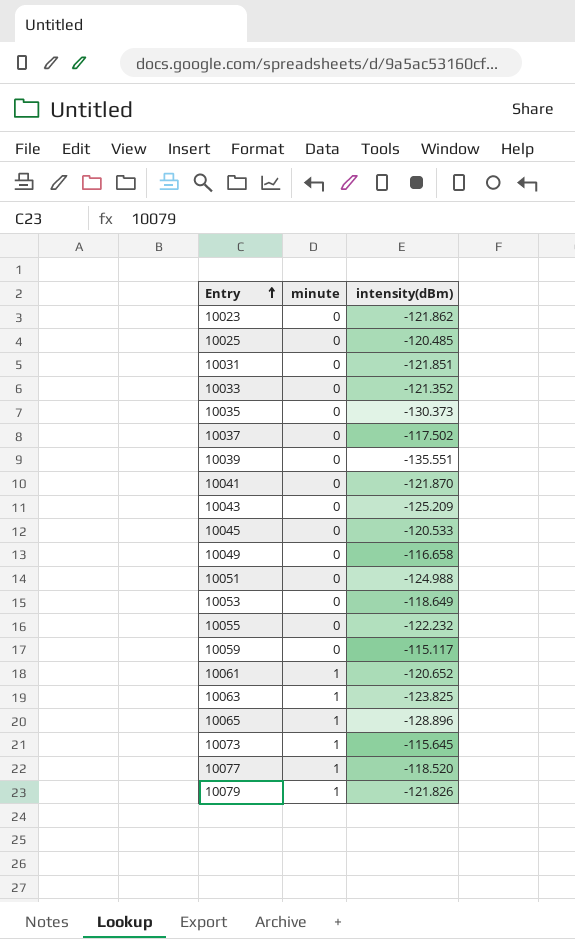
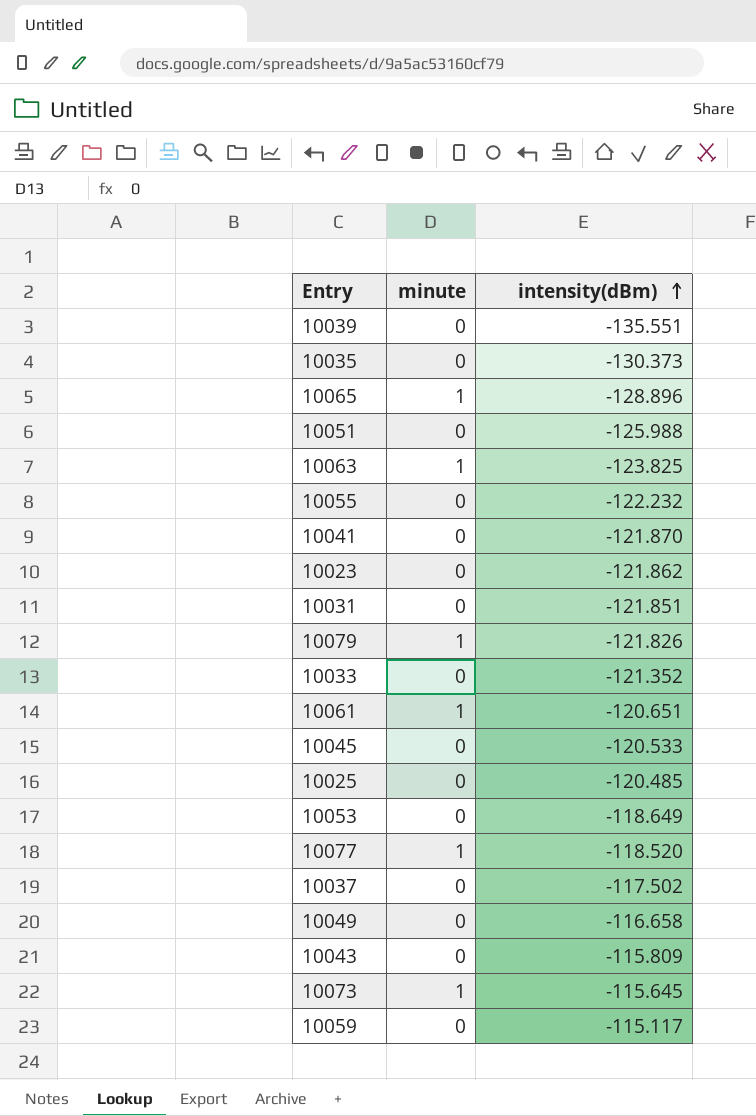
row order: Entry ascending -> intensity(dBm) ascending
10051 | intensity(dBm): -124.988 -> -125.988
10061 | intensity(dBm): -120.652 -> -120.651
10043 | intensity(dBm): -125.209 -> -115.809

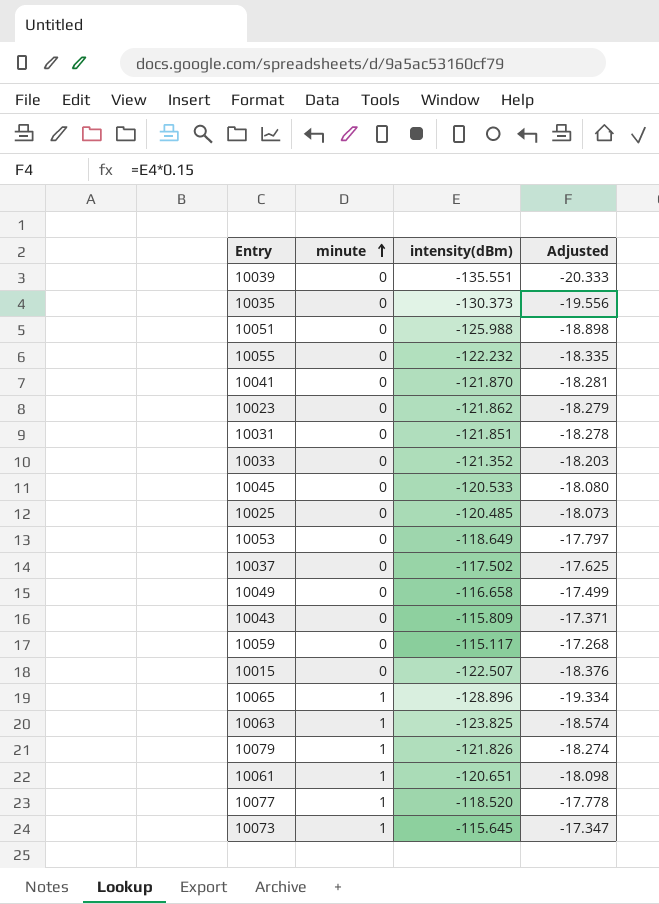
row order: intensity(dBm) ascending -> minute ascending
column Adjusted | formula: none -> [intensity(dBm)] * 0.15
row 10015: none -> 0 | -122.507 | -18.376

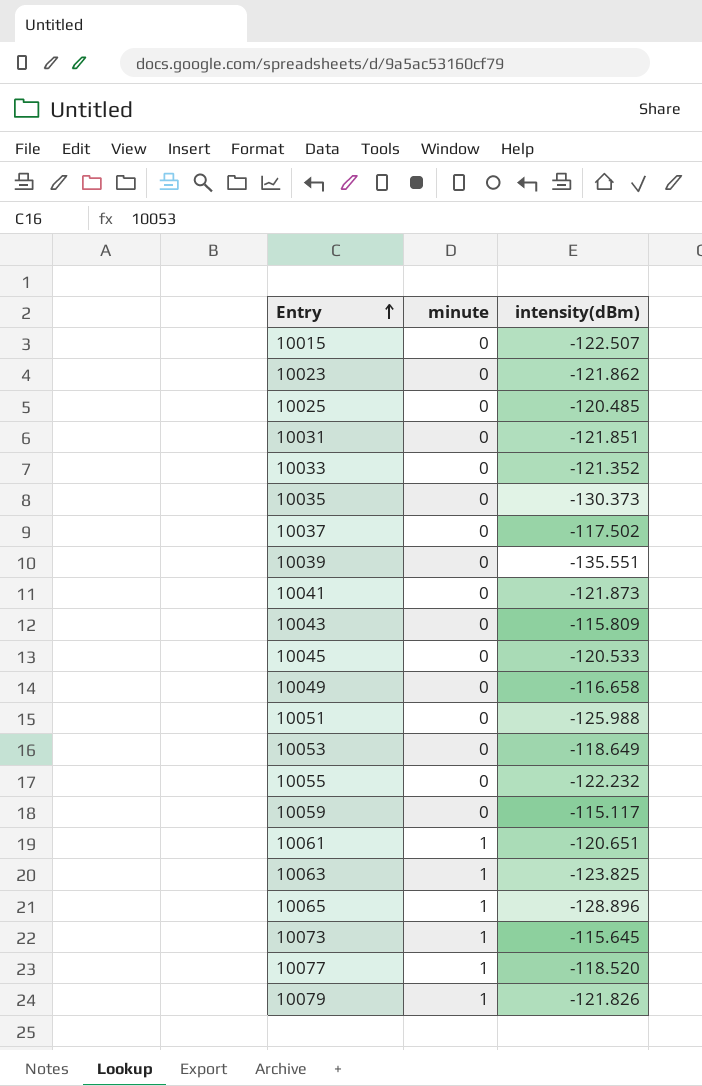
row order: minute ascending -> Entry ascending
column Adjusted | formula: [intensity(dBm)] * 0.15 -> none
10041 | intensity(dBm): -121.870 -> -121.873

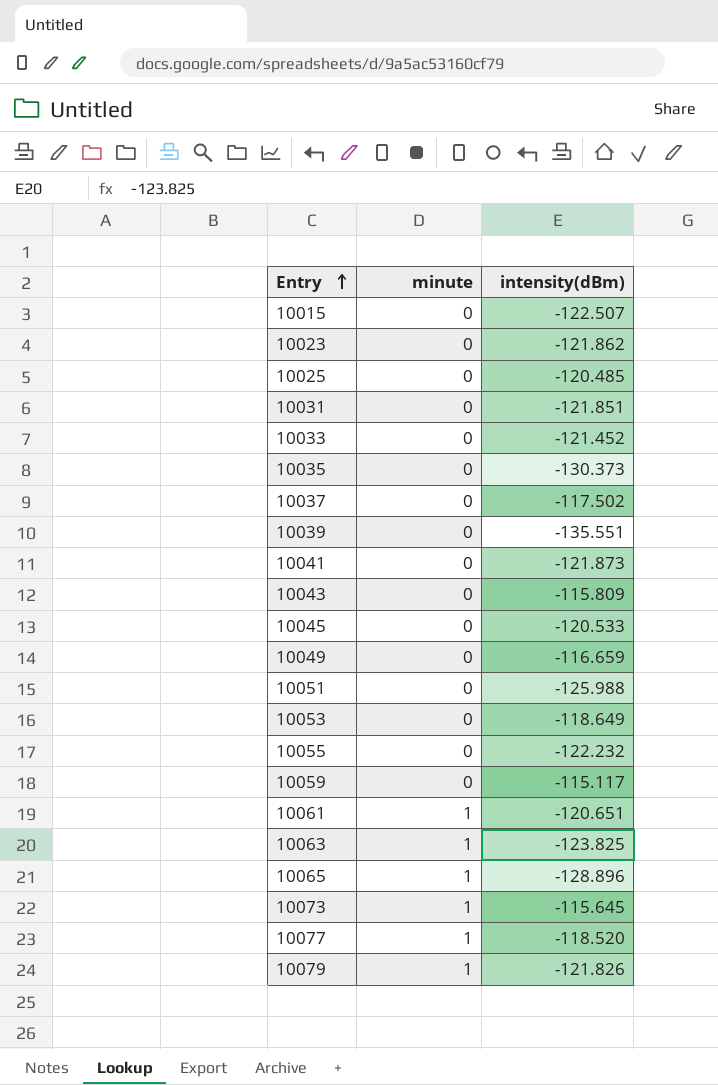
10033 | intensity(dBm): -121.352 -> -121.452
10049 | intensity(dBm): -116.658 -> -116.659

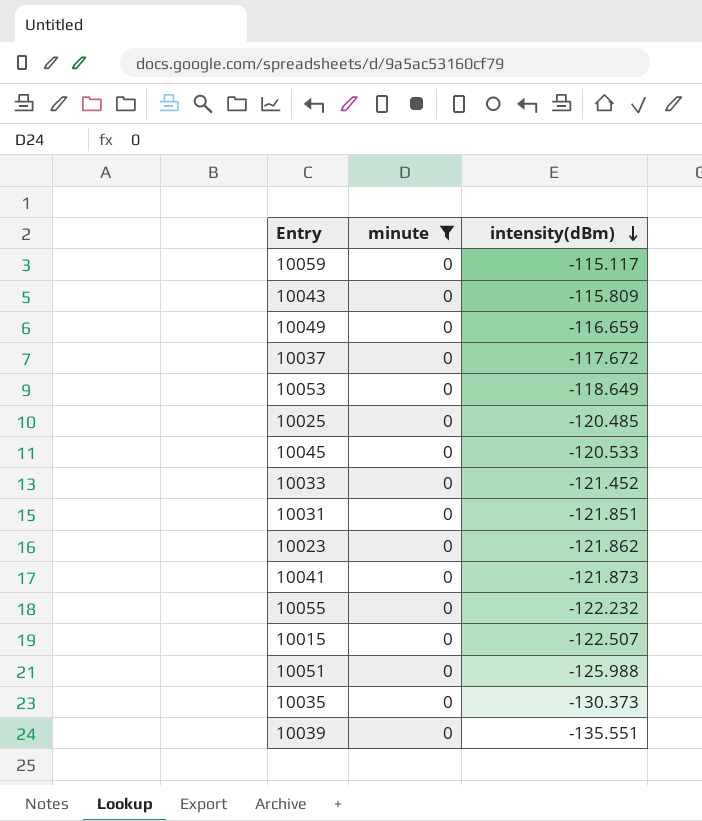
filter: none -> minute = 0
row order: Entry ascending -> intensity(dBm) descending
10037 | intensity(dBm): -117.502 -> -117.672

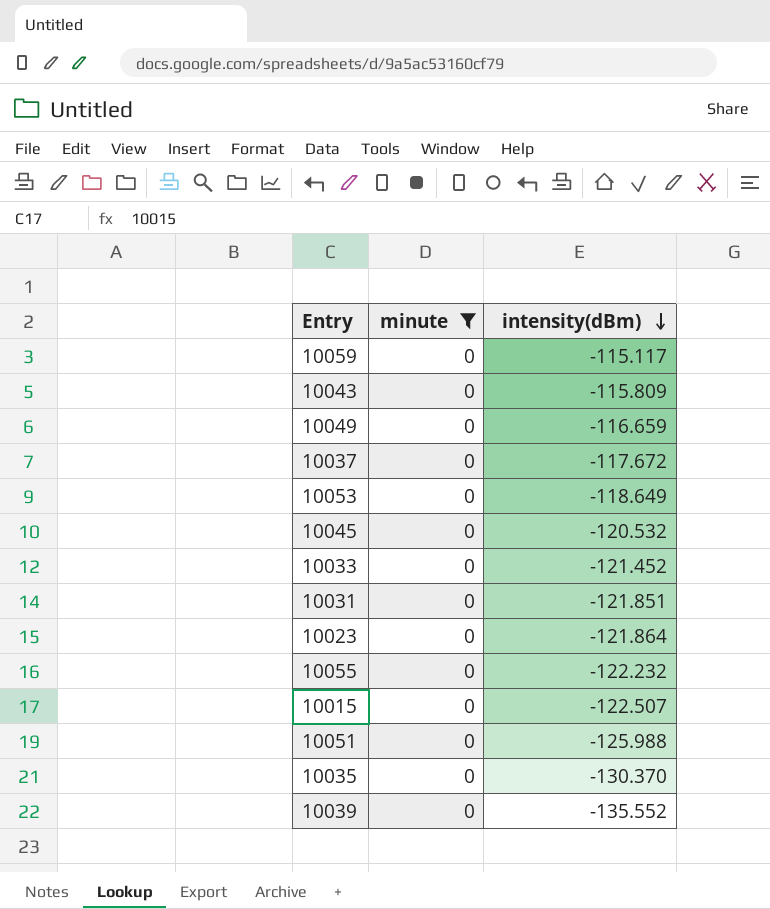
row 10025: 0 | -120.485 -> none
row 10041: 0 | -121.873 -> none
10045 | intensity(dBm): -120.533 -> -120.532
10023 | intensity(dBm): -121.862 -> -121.864
10035 | intensity(dBm): -130.373 -> -130.370
10039 | intensity(dBm): -135.551 -> -135.552

